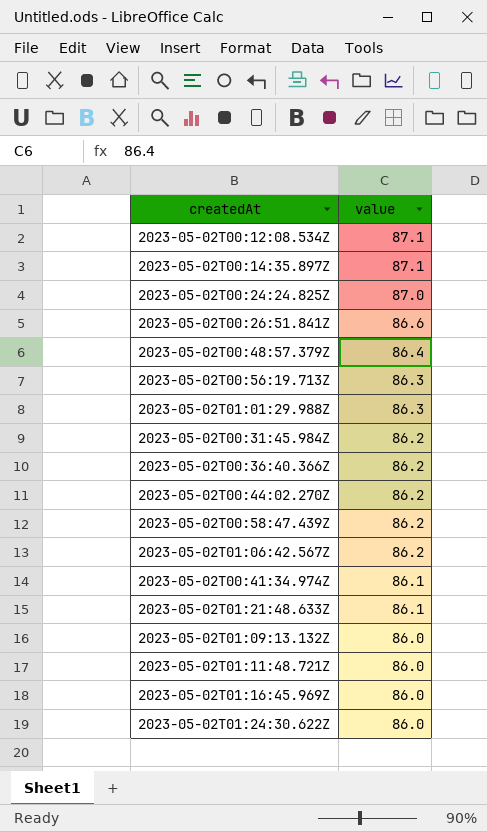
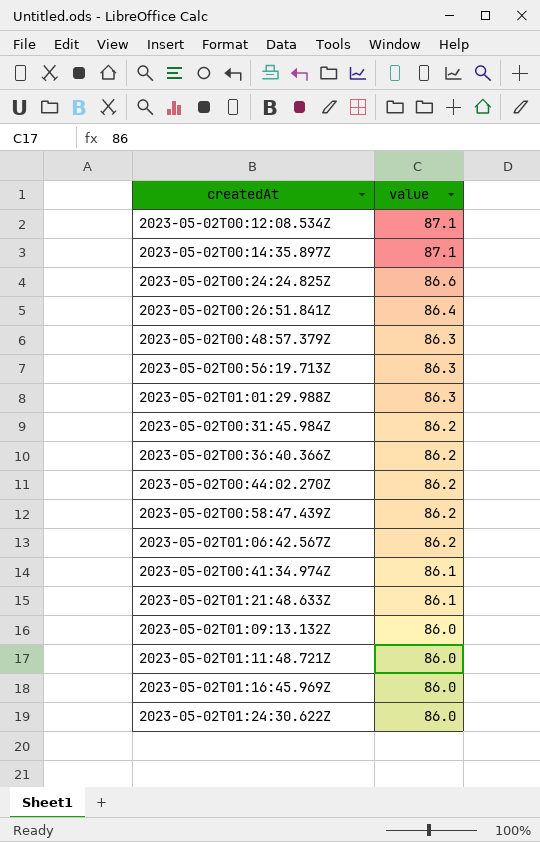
2023-05-02T00:24:24.825Z | value: 87.0 -> 86.6
2023-05-02T00:26:51.841Z | value: 86.6 -> 86.4
2023-05-02T00:48:57.379Z | value: 86.4 -> 86.3

